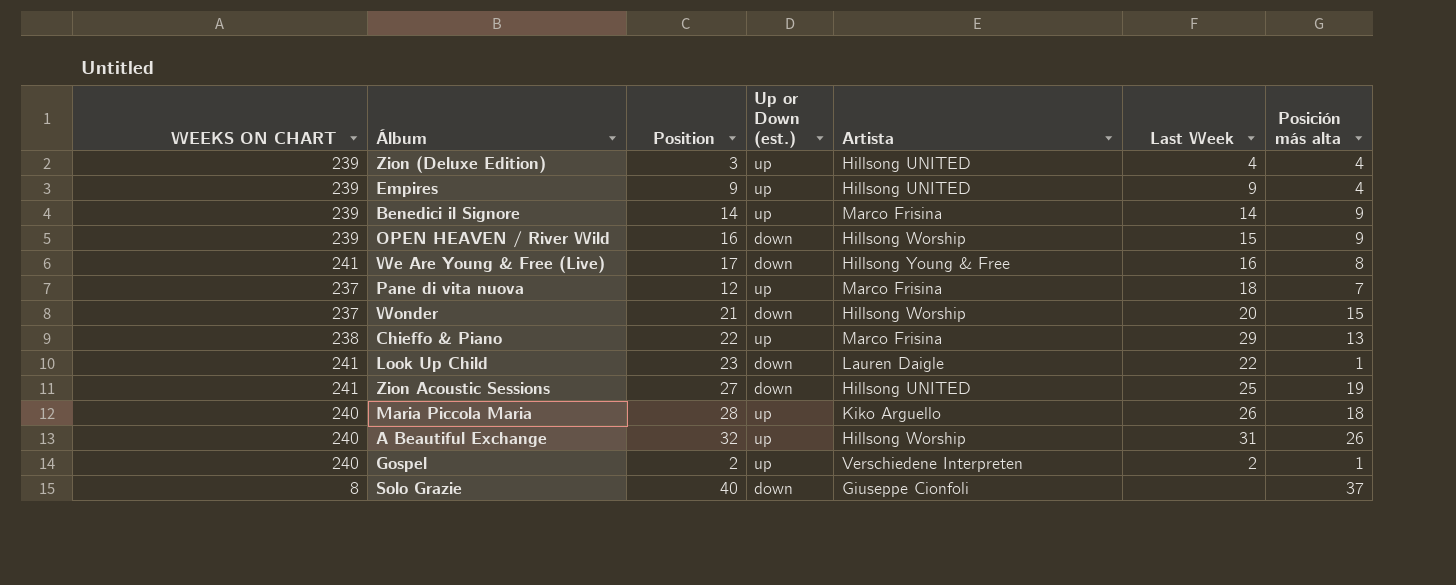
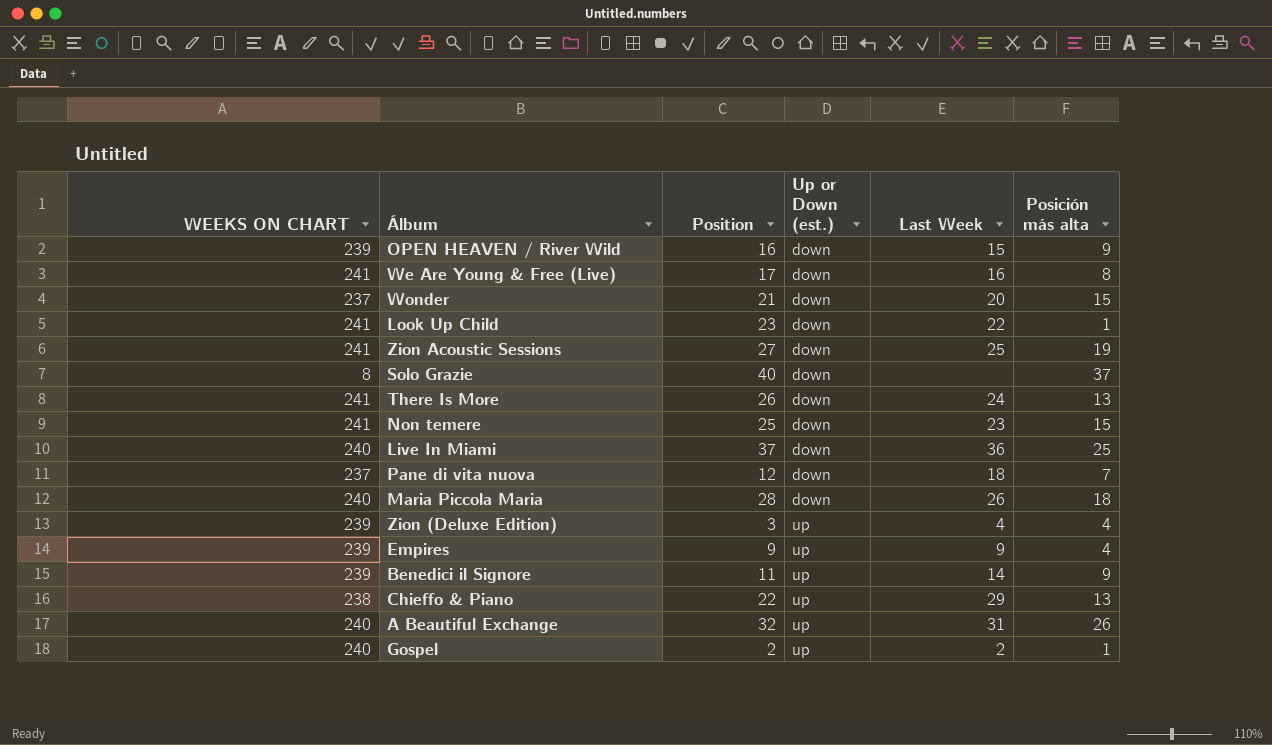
row order: none -> Up or Down (est.) ascending
column Artista | position: 5 -> none
row There Is More: none -> 241 | 26 | down | 24 | 13
row Non temere: none -> 241 | 25 | down | 23 | 15
row Live In Miami: none -> 240 | 37 | down | 36 | 25
Pane di vita nuova | Up or Down (est.): up -> down
Maria Piccola Maria | Up or Down (est.): up -> down
Benedici il Signore | Position: 14 -> 11

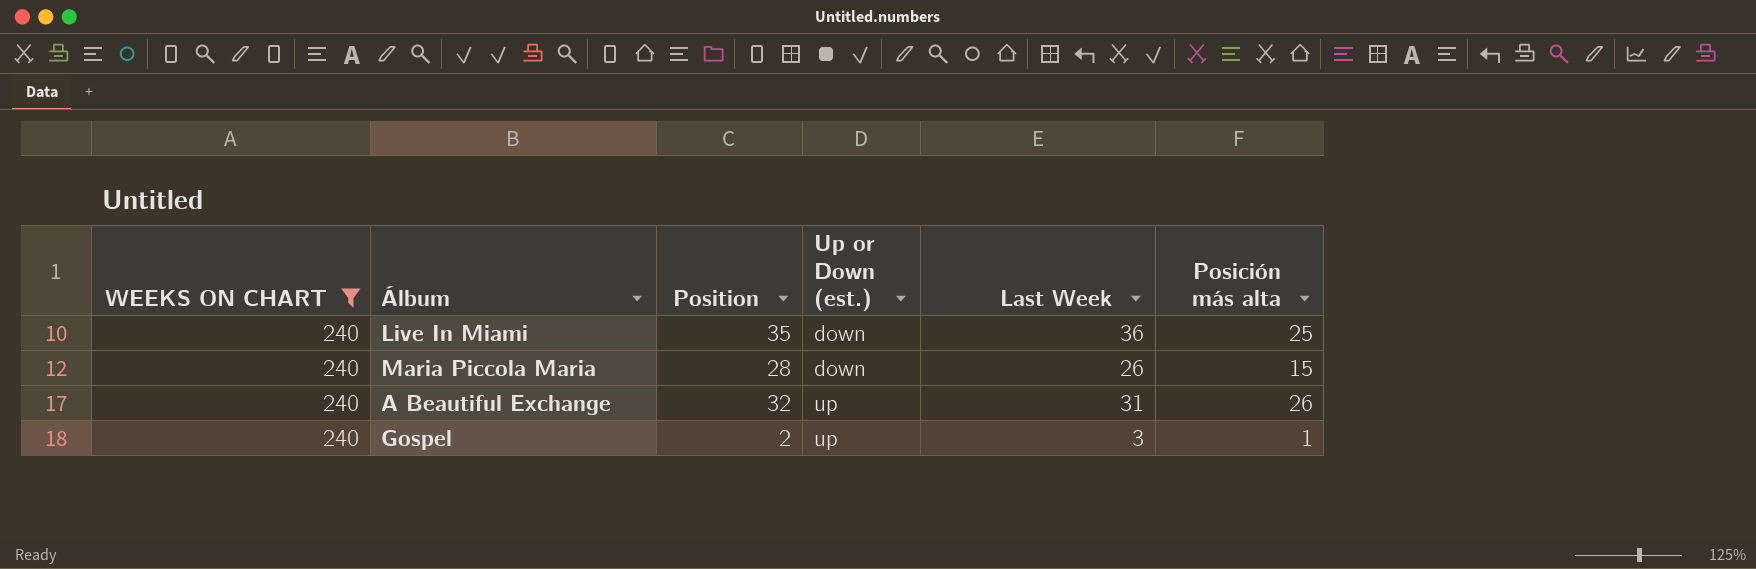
filter: none -> WEEKS ON CHART = 240
Live In Miami | Position: 37 -> 35
Maria Piccola Maria | Posición más alta: 18 -> 15
Gospel | Last Week: 2 -> 3

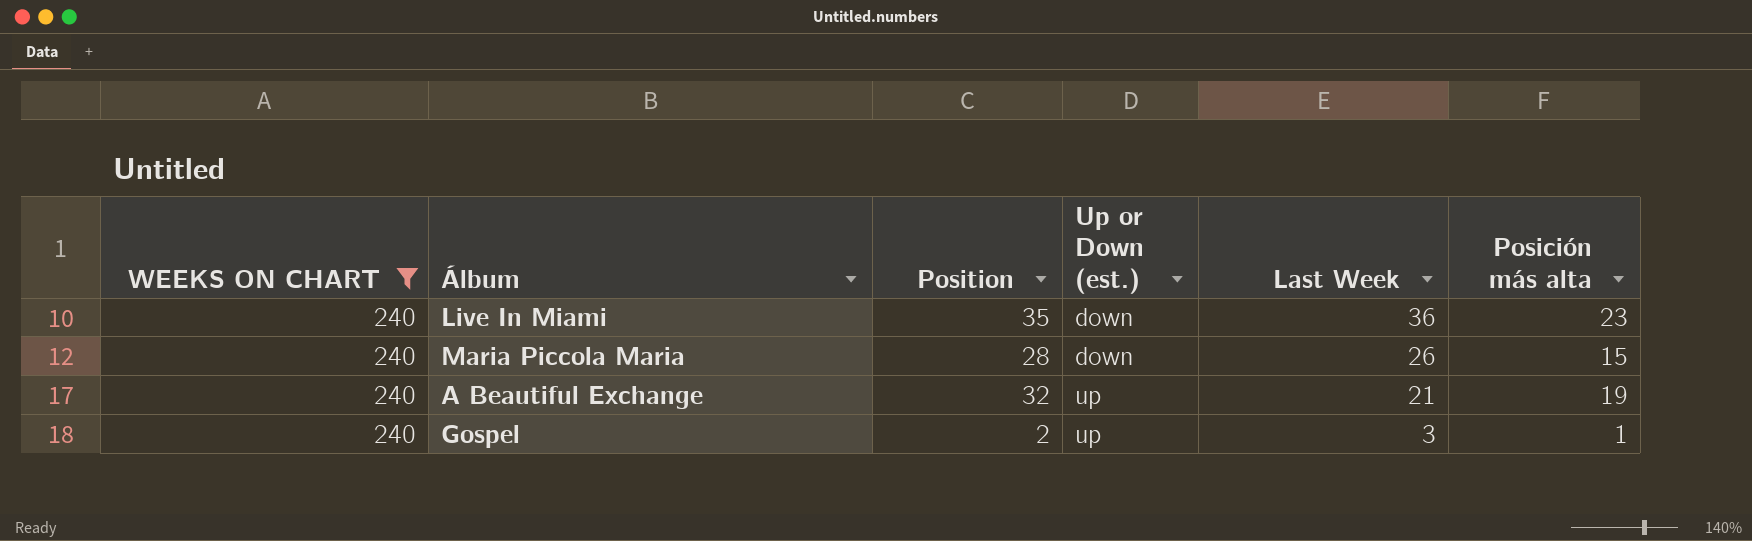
Live In Miami | Posición más alta: 25 -> 23
A Beautiful Exchange | Last Week: 31 -> 21
A Beautiful Exchange | Posición más alta: 26 -> 19

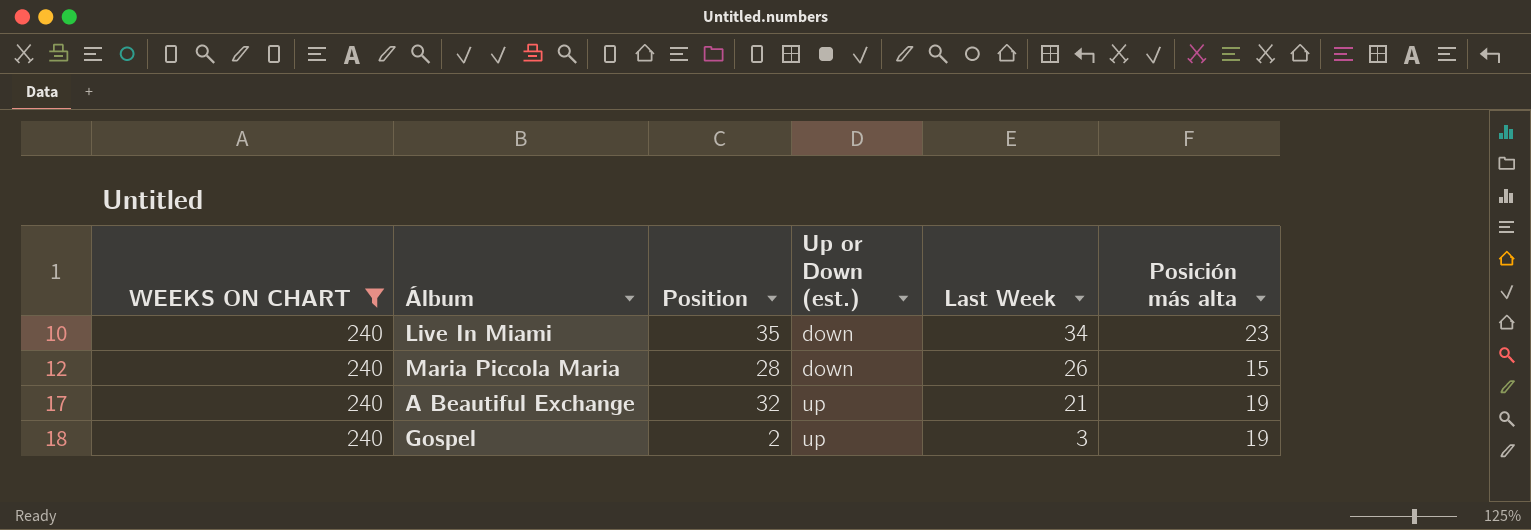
Live In Miami | Last Week: 36 -> 34
Gospel | Posición más alta: 1 -> 19

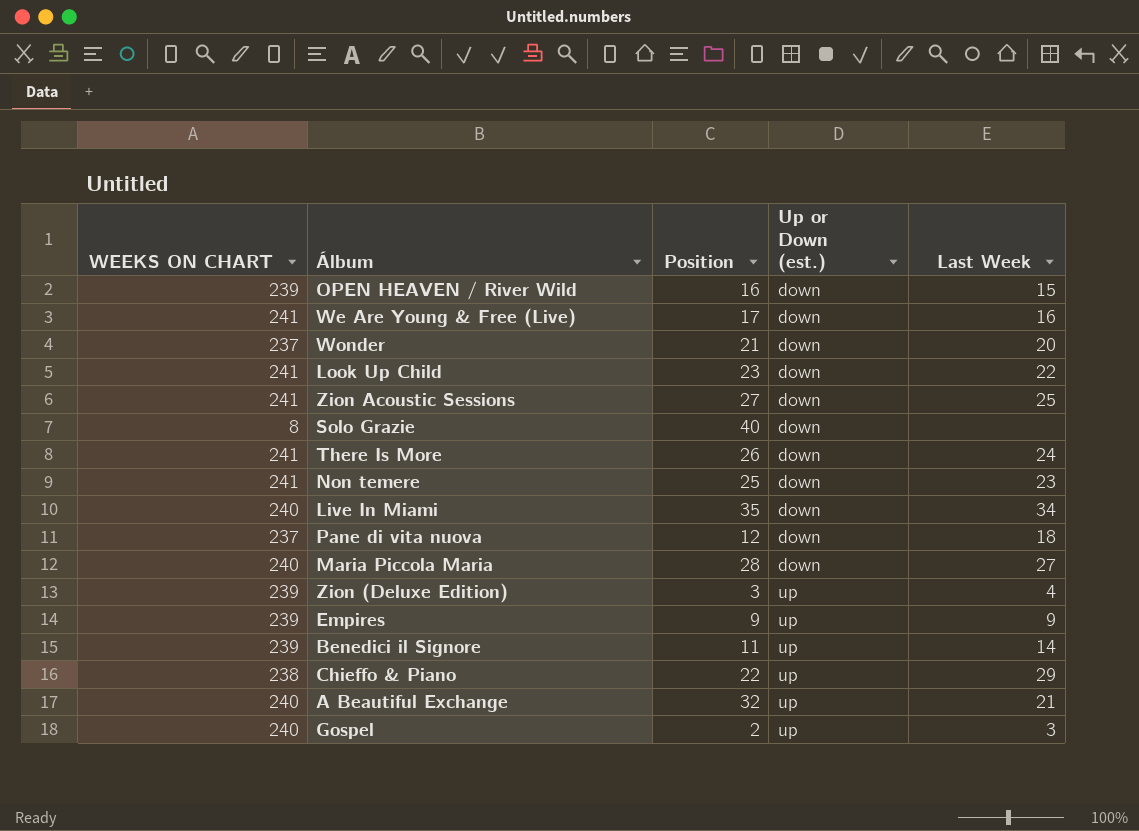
filter: WEEKS ON CHART = 240 -> none
column Posición más alta | position: 6 -> none
Maria Piccola Maria | Last Week: 26 -> 27

